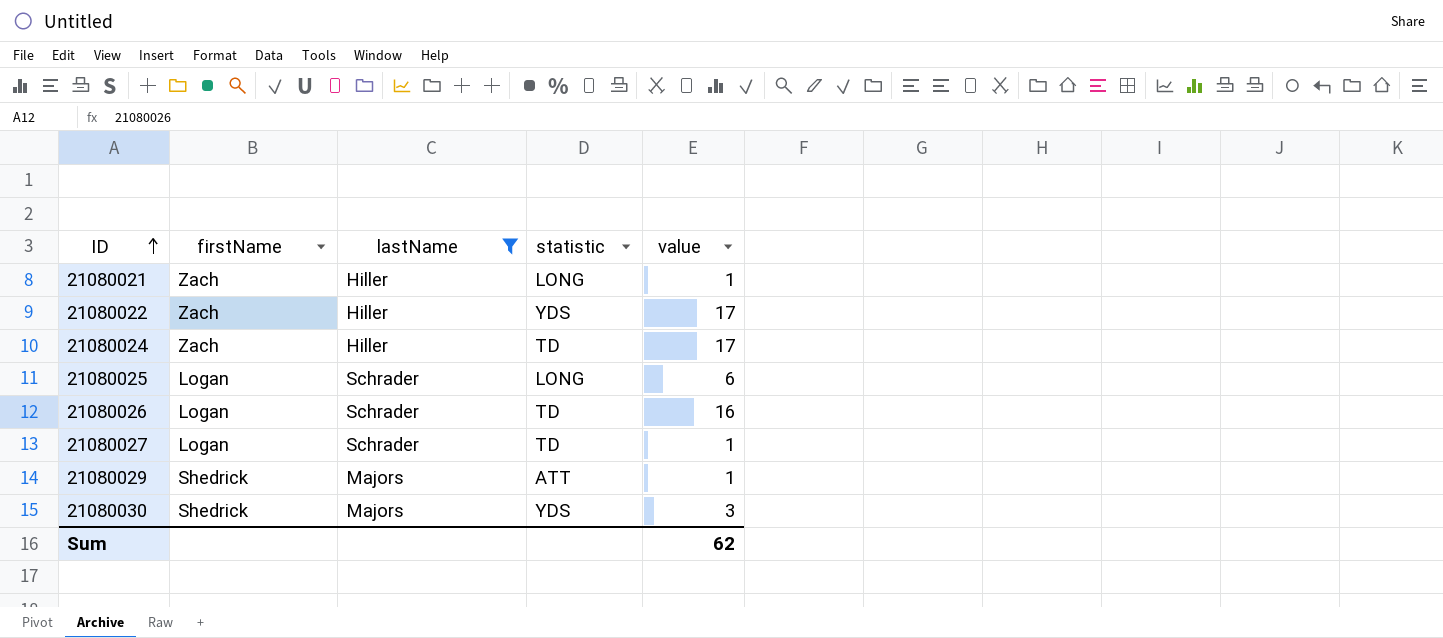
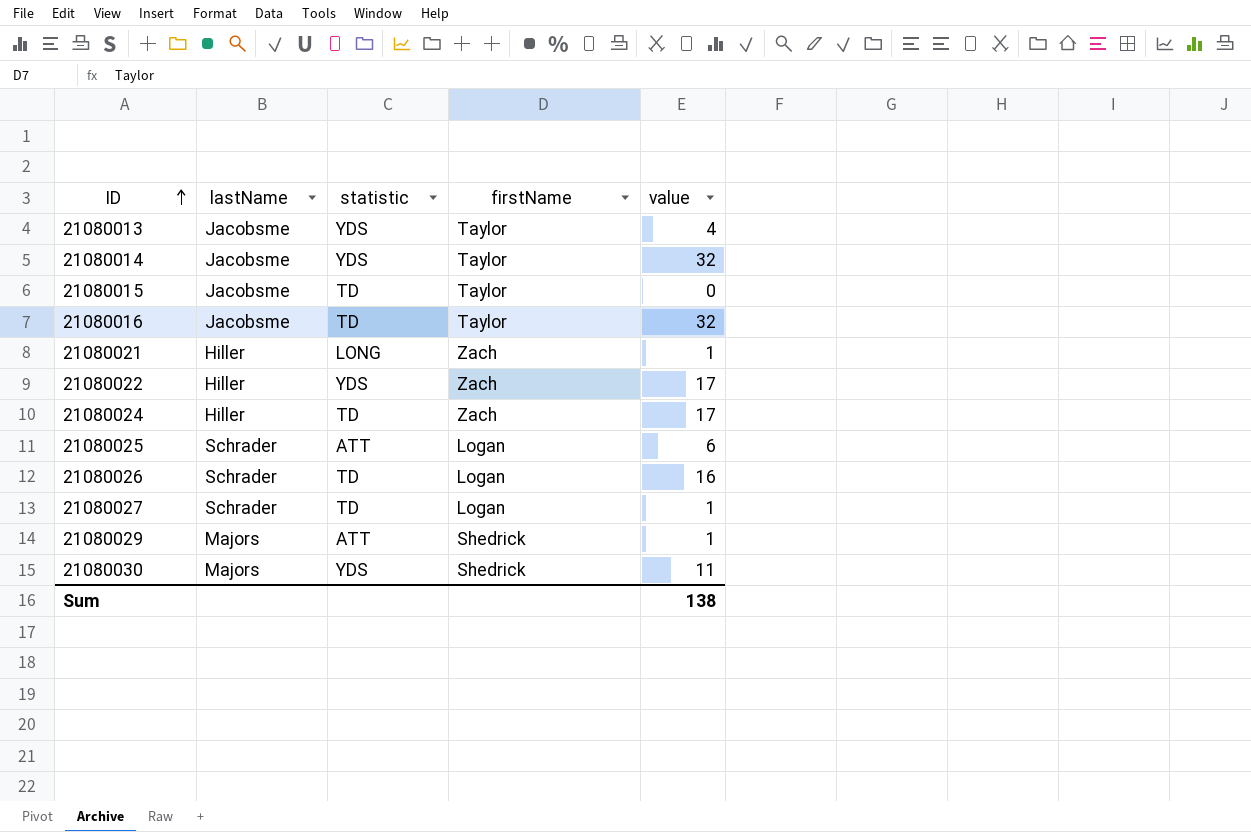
filter: lastName != Jacobsme -> none
column firstName | position: 2 -> 4
21080025 | statistic: LONG -> ATT
21080030 | value: 3 -> 11
Sum | value: 62 -> 138

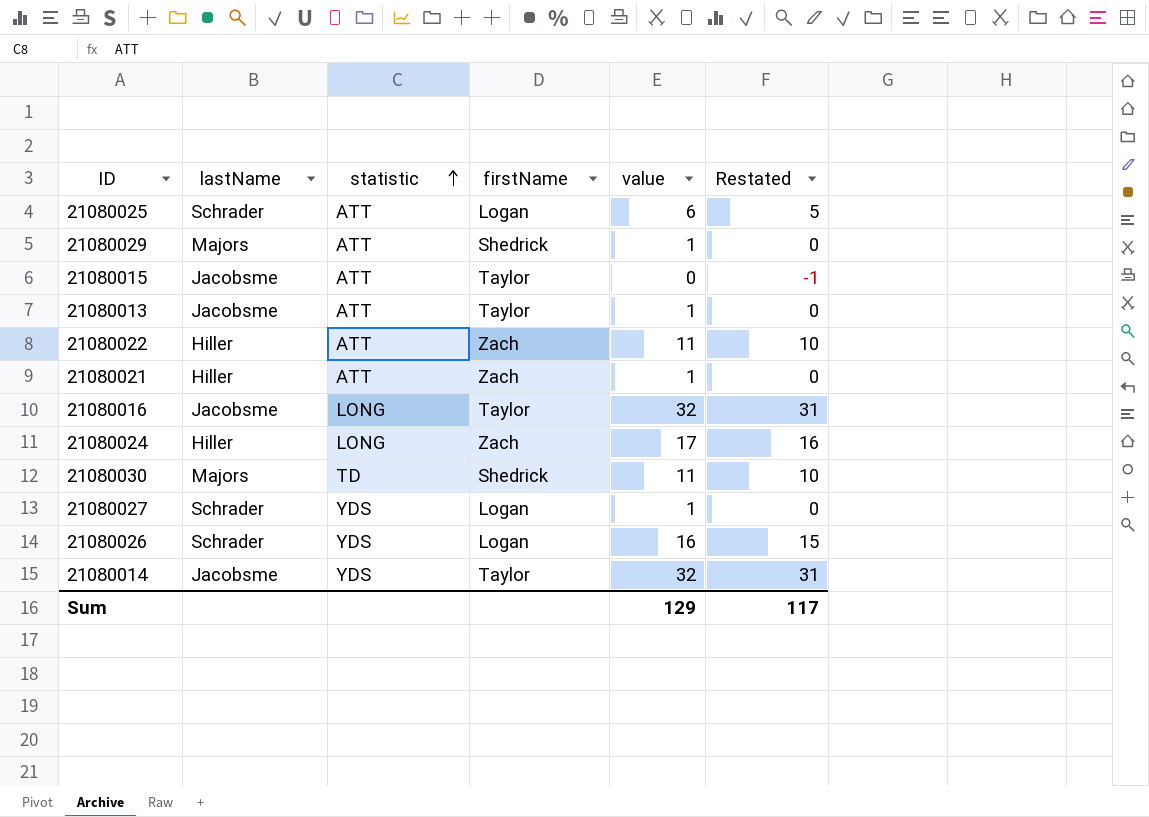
row order: ID ascending -> statistic ascending
column Restated | formula: none -> [value] - 1
21080015 | statistic: TD -> ATT
21080013 | statistic: YDS -> ATT
21080013 | value: 4 -> 1
21080022 | statistic: YDS -> ATT
21080022 | value: 17 -> 11
21080021 | statistic: LONG -> ATT
21080016 | statistic: TD -> LONG
21080024 | statistic: TD -> LONG
21080030 | statistic: YDS -> TD
21080027 | statistic: TD -> YDS
21080026 | statistic: TD -> YDS
Sum | value: 138 -> 129

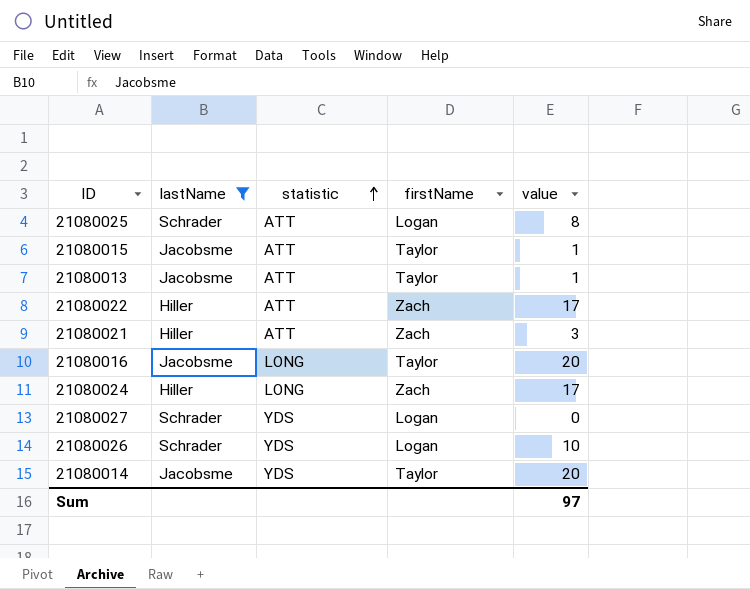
filter: none -> lastName != Majors
column Restated | formula: [value] - 1 -> none
21080025 | value: 6 -> 8
21080015 | value: 0 -> 1
21080022 | value: 11 -> 17
21080021 | value: 1 -> 3
21080016 | value: 32 -> 20
21080027 | value: 1 -> 0
21080026 | value: 16 -> 10
21080014 | value: 32 -> 20
Sum | value: 129 -> 97

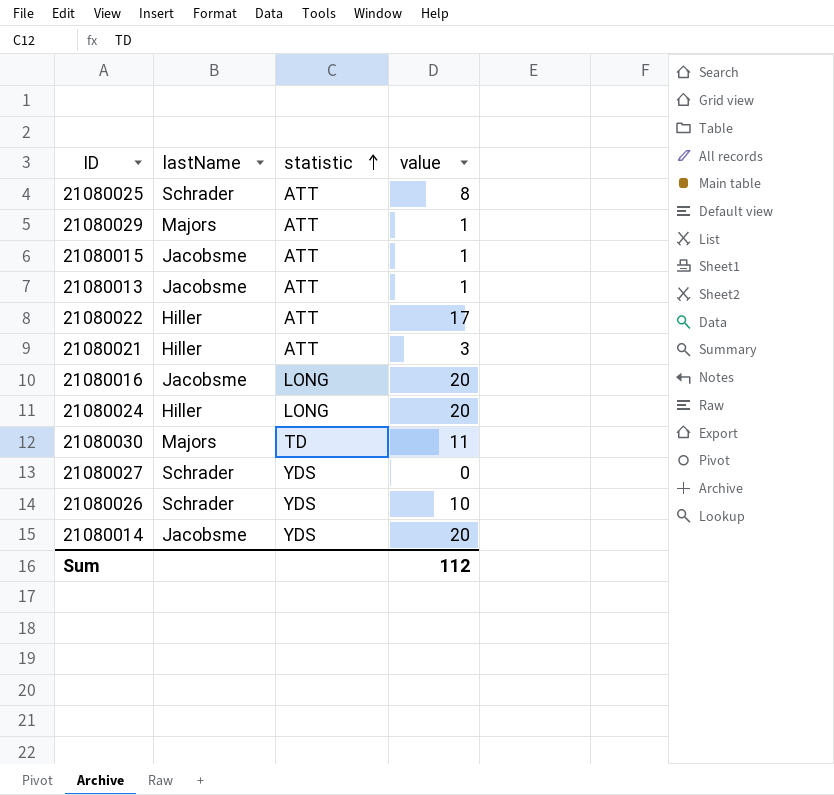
filter: lastName != Majors -> none
column firstName | position: 4 -> none
21080024 | value: 17 -> 20
Sum | value: 97 -> 112

